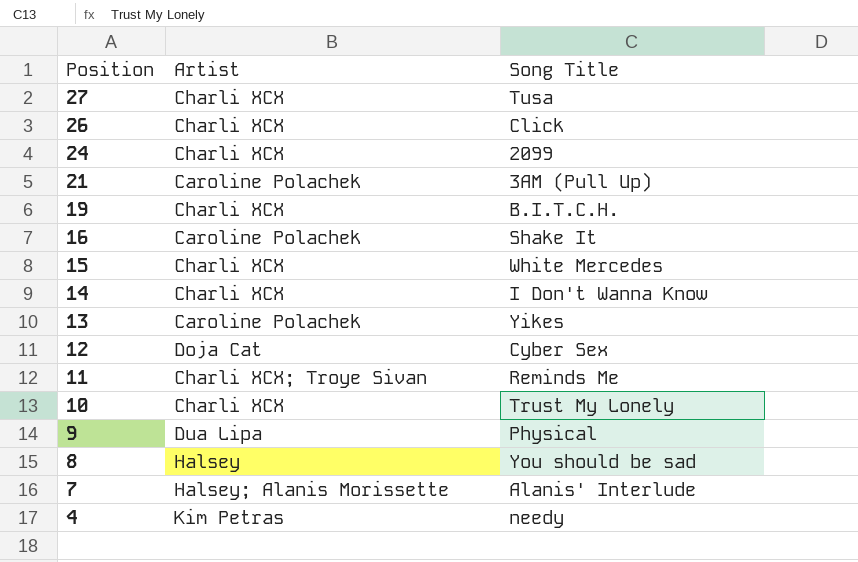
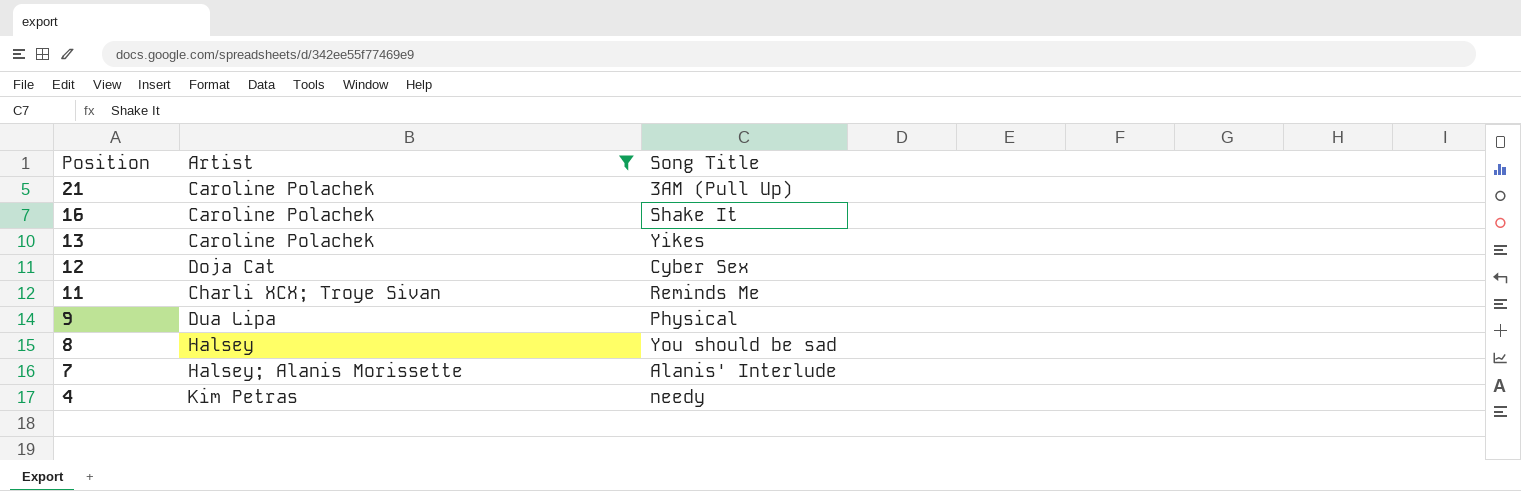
filter: none -> Artist != Charli XCX

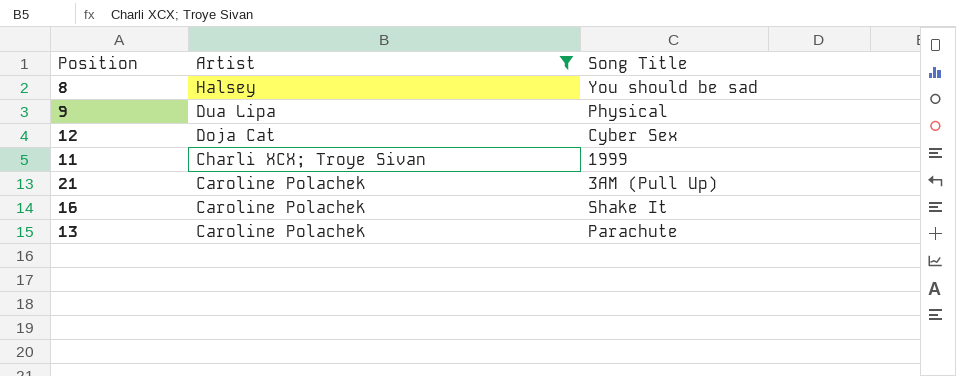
row order: Position descending -> Artist descending
row 7: Halsey; Alanis Morissette | Alanis' Interlude -> none
row 4: Kim Petras | needy -> none
11 | Song Title: Reminds Me -> 1999
13 | Song Title: Yikes -> Parachute

